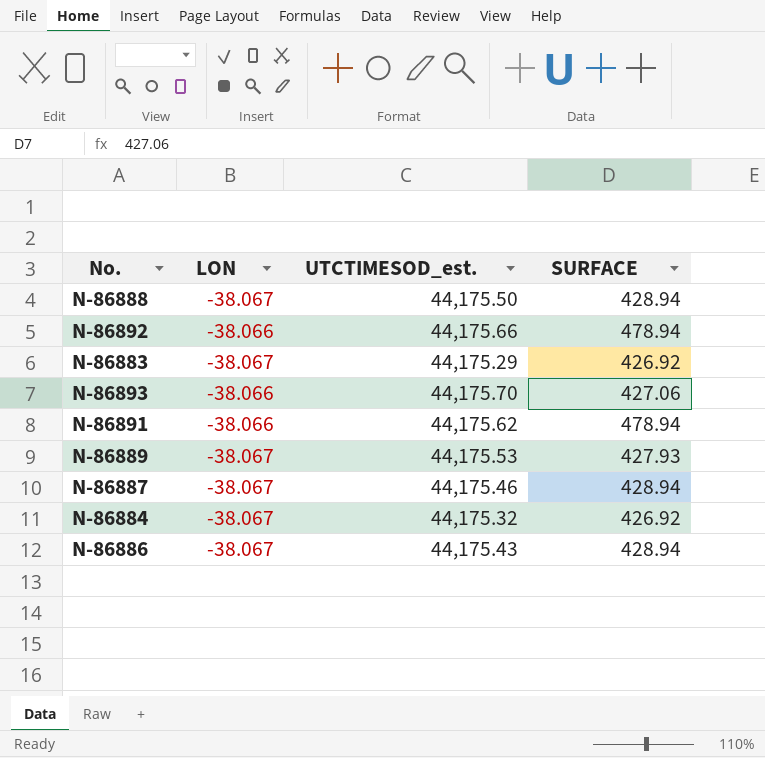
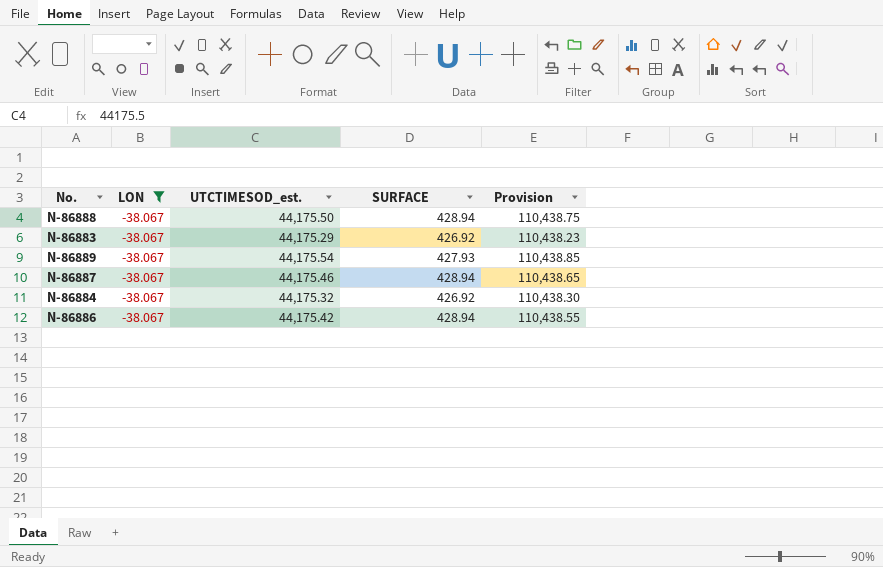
filter: none -> LON = -38.067
column Provision | formula: none -> [UTCTIMESOD_est.] * 2.5
N-86889 | UTCTIMESOD_est.: 44,175.53 -> 44,175.54
N-86886 | UTCTIMESOD_est.: 44,175.43 -> 44,175.42

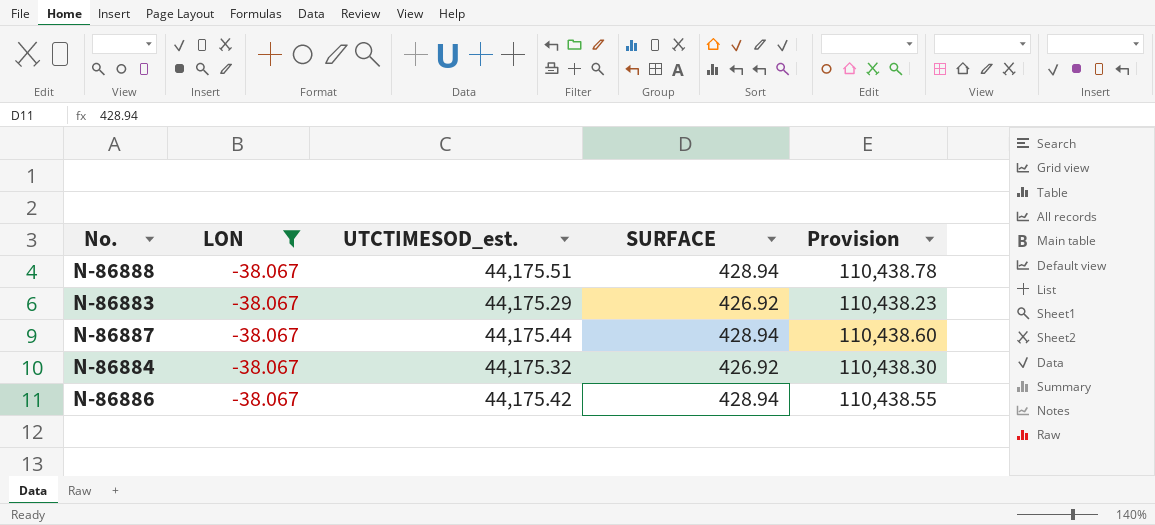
row N-86889: -38.067 | 44,175.54 | 427.93 | 110,438.85 -> none
N-86888 | UTCTIMESOD_est.: 44,175.50 -> 44,175.51
N-86888 | Provision: 110,438.75 -> 110,438.78
N-86887 | UTCTIMESOD_est.: 44,175.46 -> 44,175.44
N-86887 | Provision: 110,438.65 -> 110,438.60

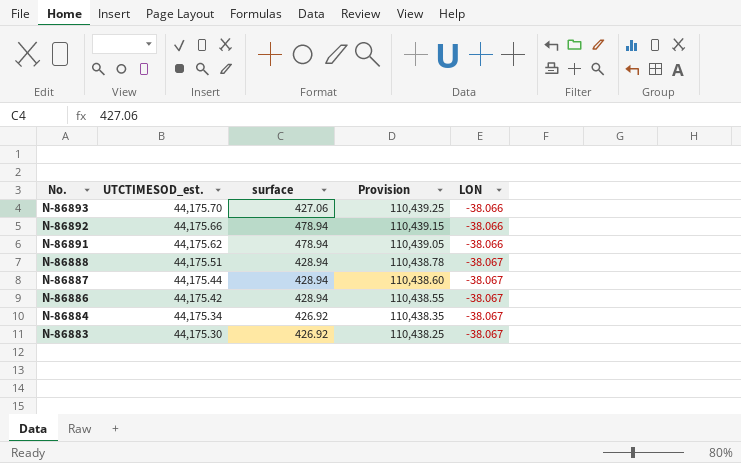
filter: LON = -38.067 -> none
row order: none -> No. descending
column name: SURFACE -> surface
column LON | position: 2 -> 5
N-86884 | UTCTIMESOD_est.: 44,175.32 -> 44,175.34
N-86884 | Provision: 110,438.30 -> 110,438.35
N-86883 | UTCTIMESOD_est.: 44,175.29 -> 44,175.30
N-86883 | Provision: 110,438.23 -> 110,438.25

